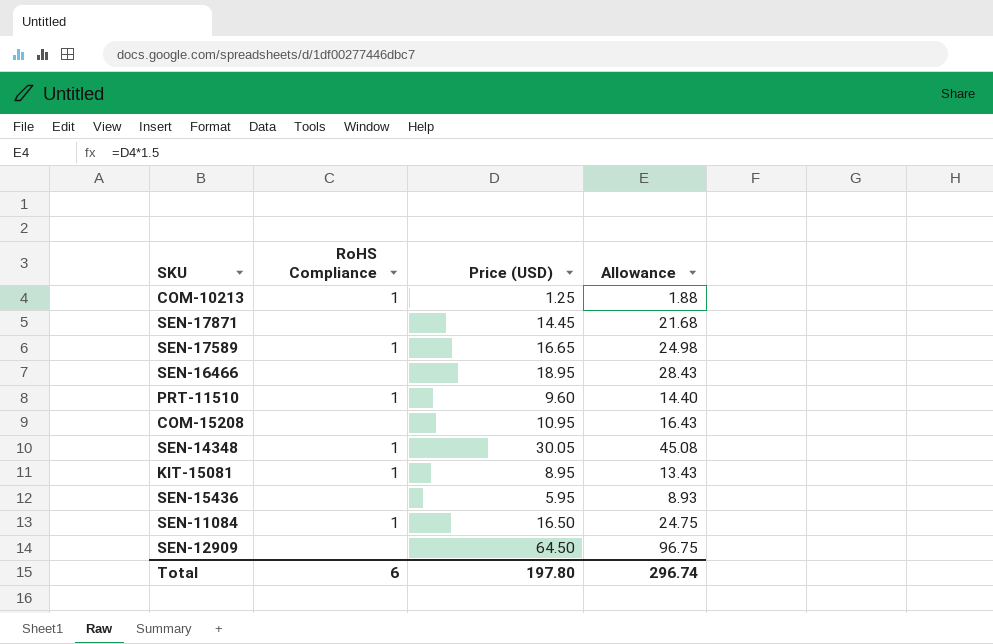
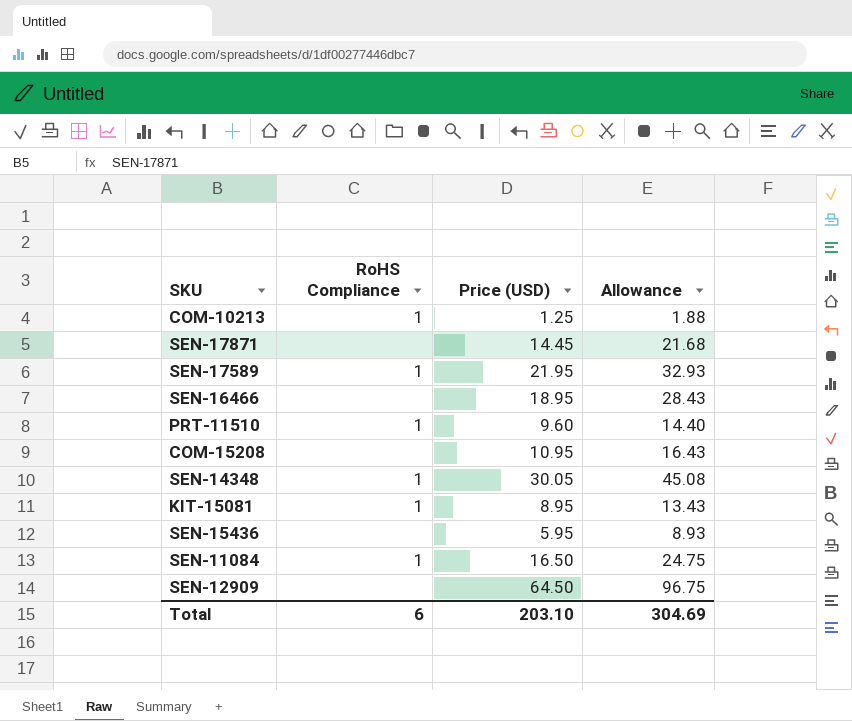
SEN-17589 | Price (USD): 16.65 -> 21.95
SEN-17589 | Allowance: 24.98 -> 32.93
Total | Price (USD): 197.80 -> 203.10
Total | Allowance: 296.74 -> 304.69

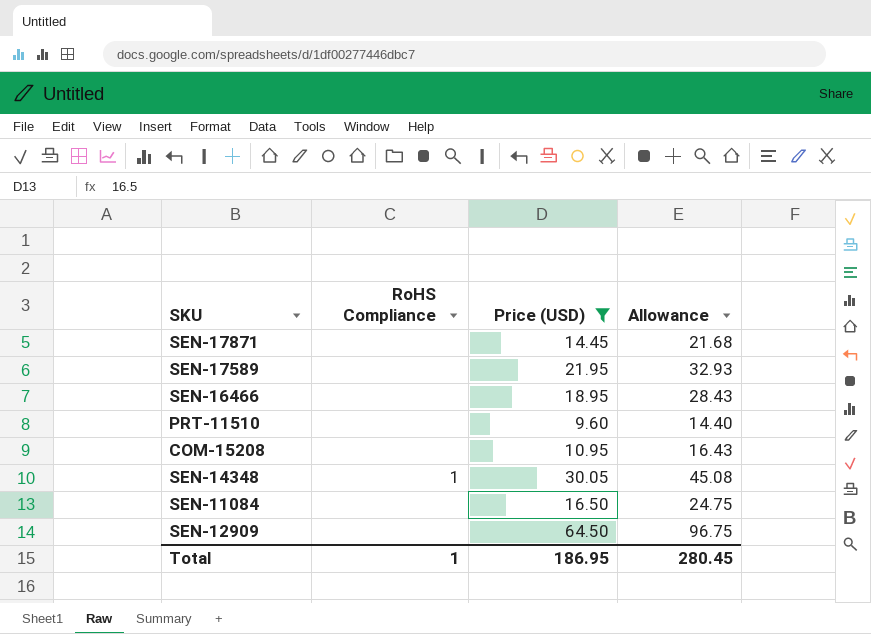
filter: none -> Price (USD) >= 9.60
SEN-17589 | RoHS Compliance: 1 -> none
PRT-11510 | RoHS Compliance: 1 -> none
SEN-11084 | RoHS Compliance: 1 -> none
Total | RoHS Compliance: 6 -> 1
Total | Price (USD): 203.10 -> 186.95
Total | Allowance: 304.69 -> 280.45

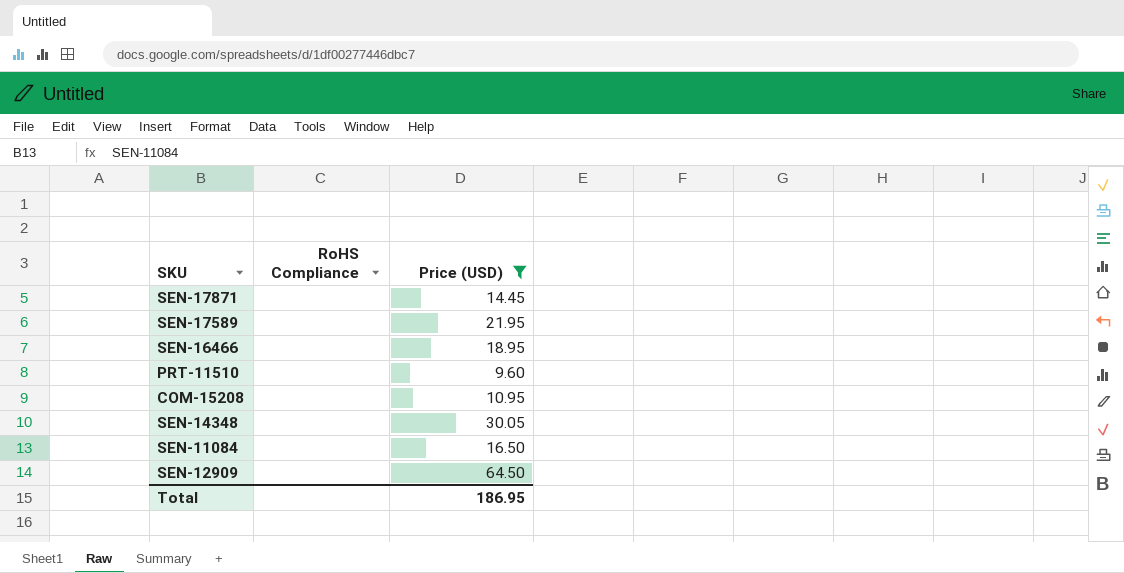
column Allowance | formula: [Price (USD)] * 1.5 -> none
SEN-14348 | RoHS Compliance: 1 -> none
Total | RoHS Compliance: 1 -> none

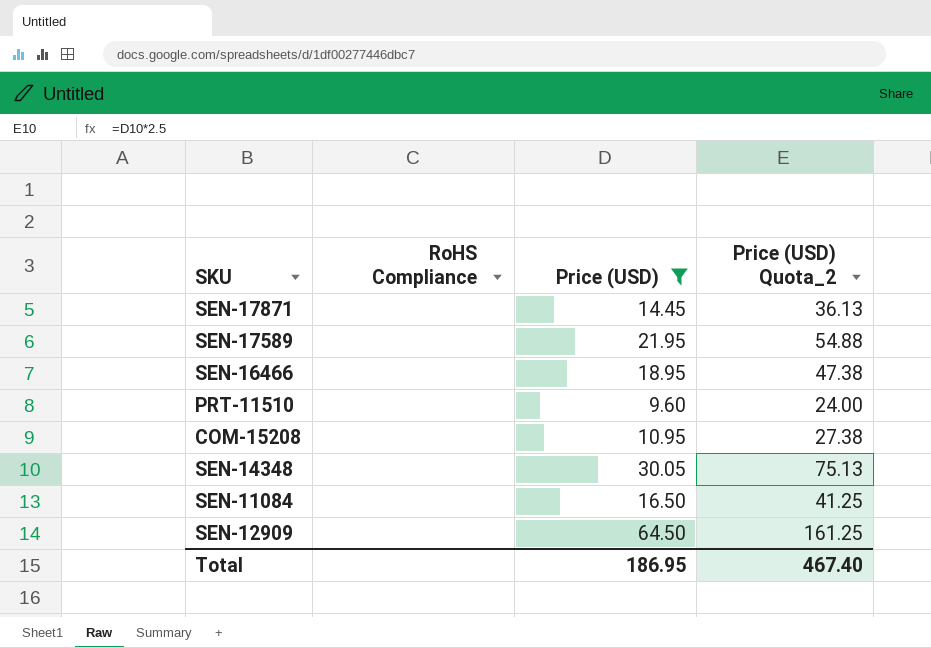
column Price (USD) Quota_2 | formula: none -> [Price (USD)] * 2.5

